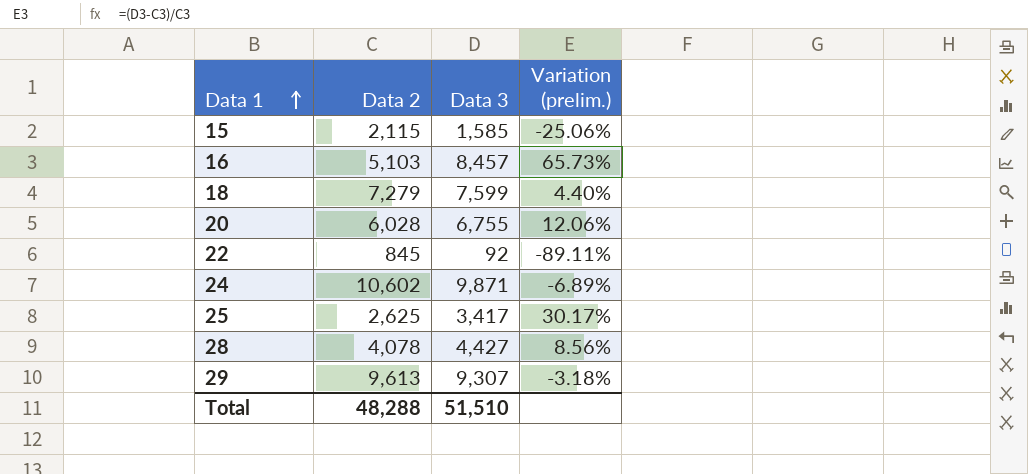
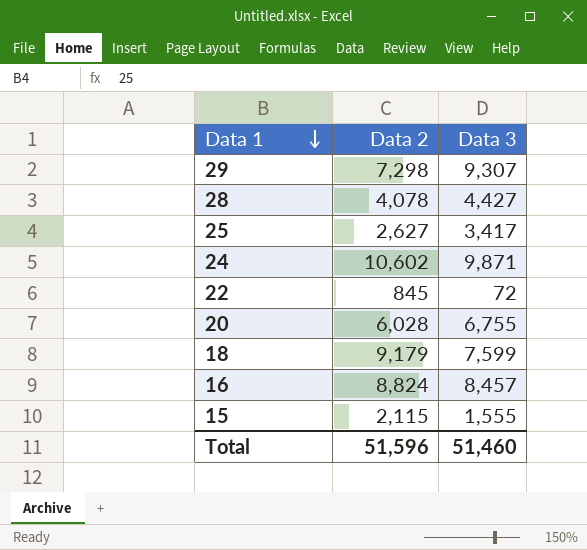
row order: Data 1 ascending -> Data 1 descending
column Variation (prelim.) | formula: ([Data 3] - [Data 2]) / [Data 2] -> none
29 | Data 2: 9,613 -> 7,298
25 | Data 2: 2,625 -> 2,627
22 | Data 3: 92 -> 72
18 | Data 2: 7,279 -> 9,179
16 | Data 2: 5,103 -> 8,824
15 | Data 3: 1,585 -> 1,555
Total | Data 2: 48,288 -> 51,596
Total | Data 3: 51,510 -> 51,460

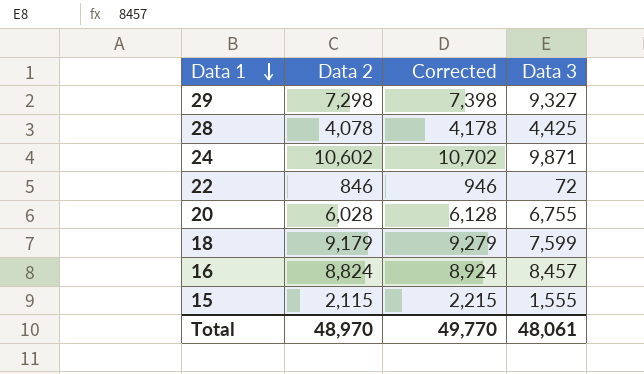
column Corrected | formula: none -> [Data 2] + 100
row 25: 2,627 | 3,417 -> none
29 | Data 3: 9,307 -> 9,327
28 | Data 3: 4,427 -> 4,425
22 | Data 2: 845 -> 846
Total | Data 2: 51,596 -> 48,970
Total | Data 3: 51,460 -> 48,061

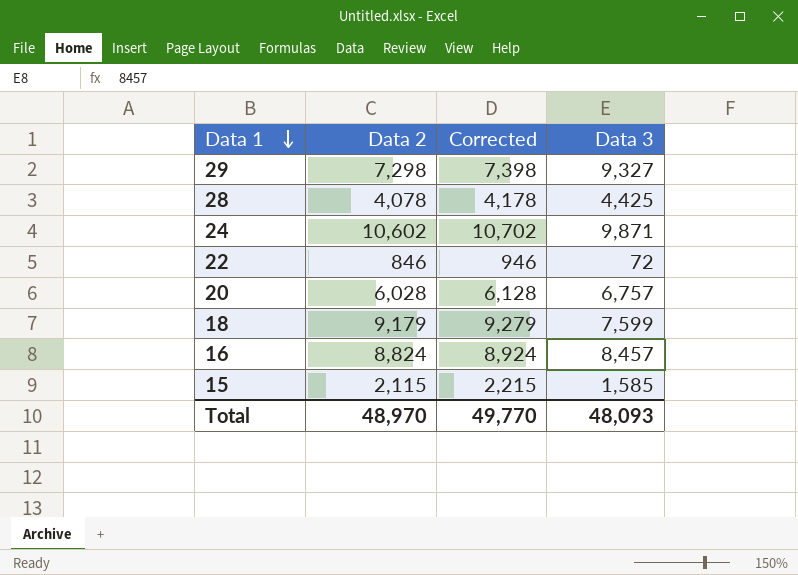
20 | Data 3: 6,755 -> 6,757
15 | Data 3: 1,555 -> 1,585
Total | Data 3: 48,061 -> 48,093

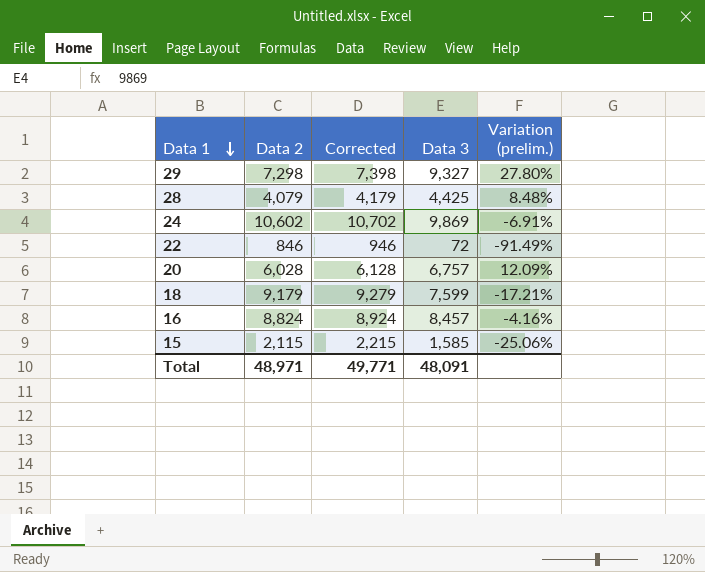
column Variation (prelim.) | formula: none -> ([Data 3] - [Data 2]) / [Data 2]
28 | Data 2: 4,078 -> 4,079
28 | Corrected: 4,178 -> 4,179
24 | Data 3: 9,871 -> 9,869
Total | Data 2: 48,970 -> 48,971
Total | Corrected: 49,770 -> 49,771
Total | Data 3: 48,093 -> 48,091

